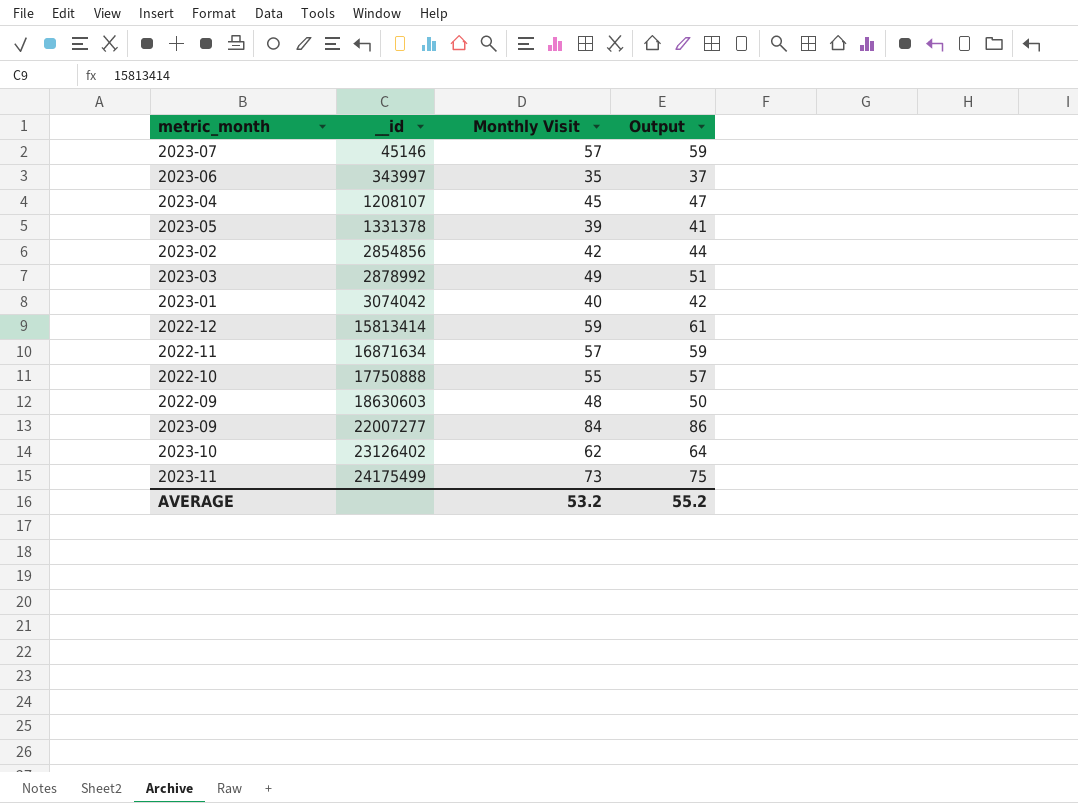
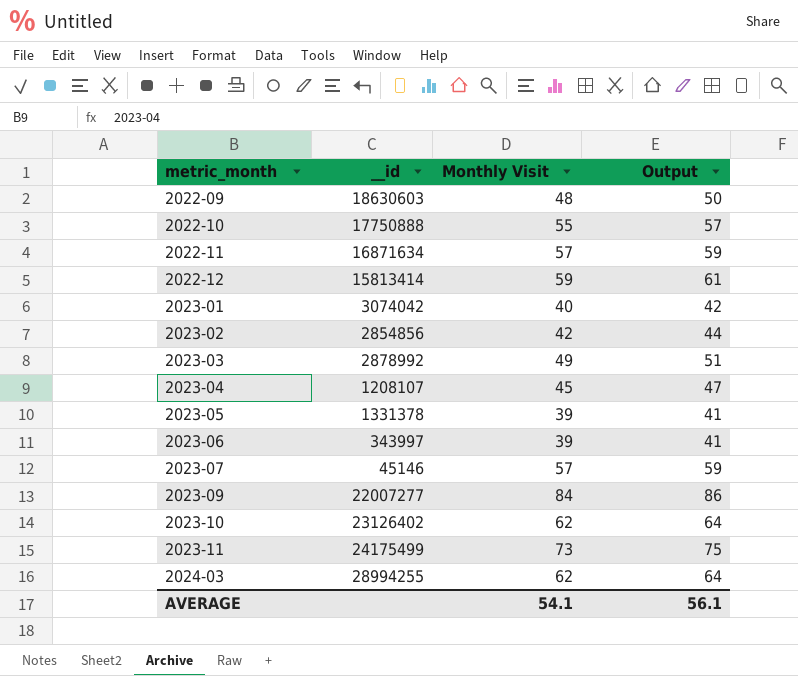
row order: __id ascending -> metric_month ascending
2023-06 | Monthly Visit: 35 -> 39
2023-06 | Output: 37 -> 41
row 2024-03: none -> 28994255 | 62 | 64
AVERAGE | Monthly Visit: 53.2 -> 54.1
AVERAGE | Output: 55.2 -> 56.1

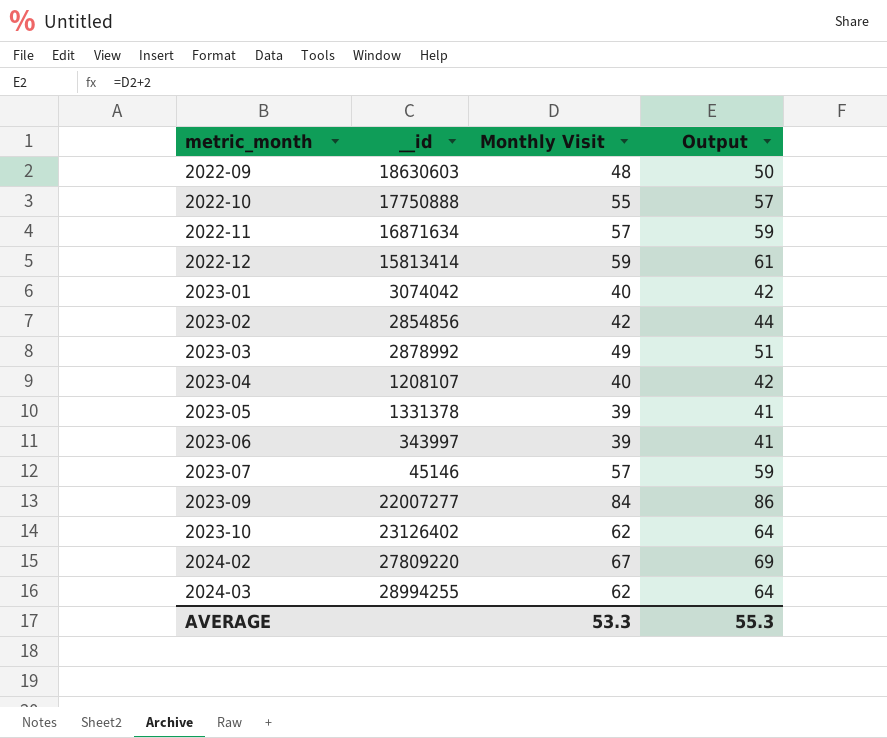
row 2023-11: 24175499 | 73 | 75 -> none
2023-04 | Monthly Visit: 45 -> 40
2023-04 | Output: 47 -> 42
row 2024-02: none -> 27809220 | 67 | 69
AVERAGE | Monthly Visit: 54.1 -> 53.3
AVERAGE | Output: 56.1 -> 55.3

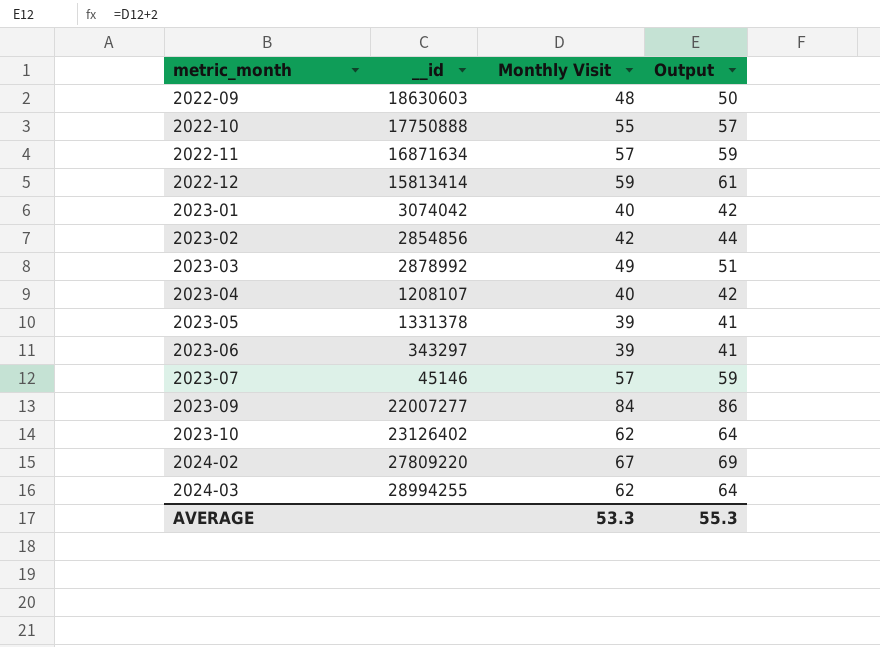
2023-06 | __id: 343997 -> 343297

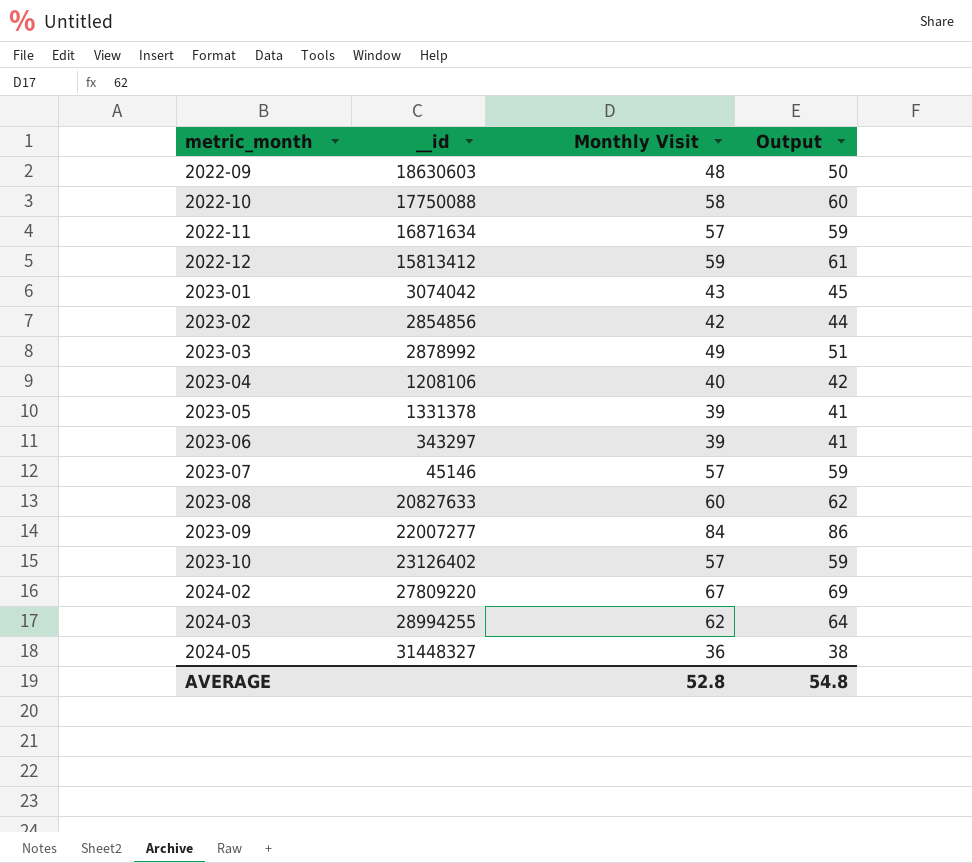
2022-10 | __id: 17750888 -> 17750088
2022-10 | Monthly Visit: 55 -> 58
2022-10 | Output: 57 -> 60
2022-12 | __id: 15813414 -> 15813412
2023-01 | Monthly Visit: 40 -> 43
2023-01 | Output: 42 -> 45
2023-04 | __id: 1208107 -> 1208106
row 2023-08: none -> 20827633 | 60 | 62
2023-10 | Monthly Visit: 62 -> 57
2023-10 | Output: 64 -> 59
row 2024-05: none -> 31448327 | 36 | 38
AVERAGE | Monthly Visit: 53.3 -> 52.8
AVERAGE | Output: 55.3 -> 54.8

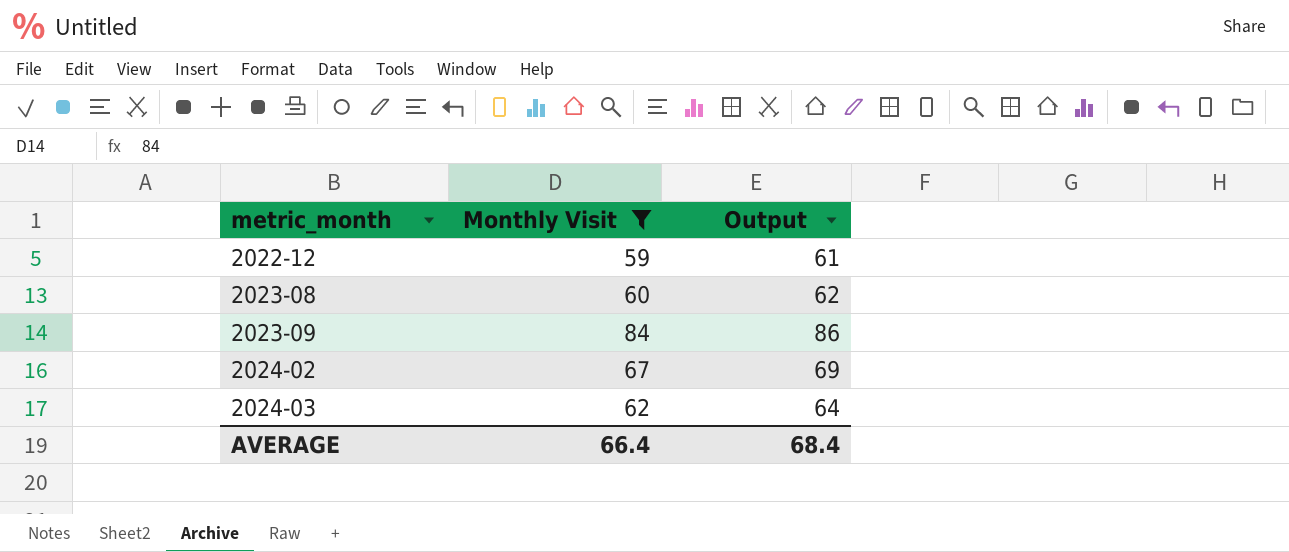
filter: none -> Monthly Visit >= 59
column __id | position: 2 -> none
AVERAGE | Monthly Visit: 52.8 -> 66.4
AVERAGE | Output: 54.8 -> 68.4

